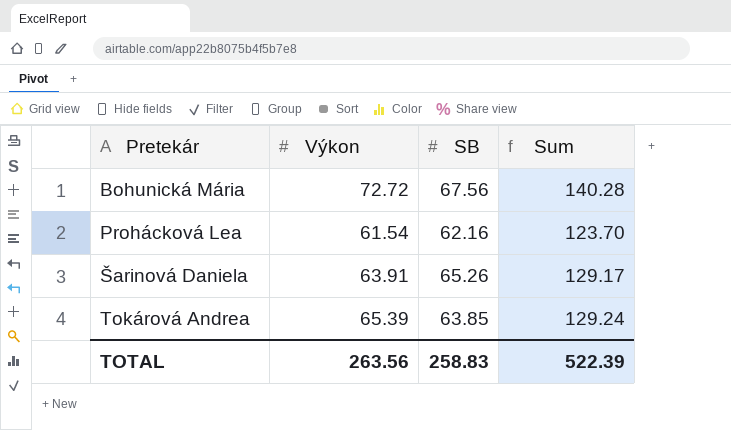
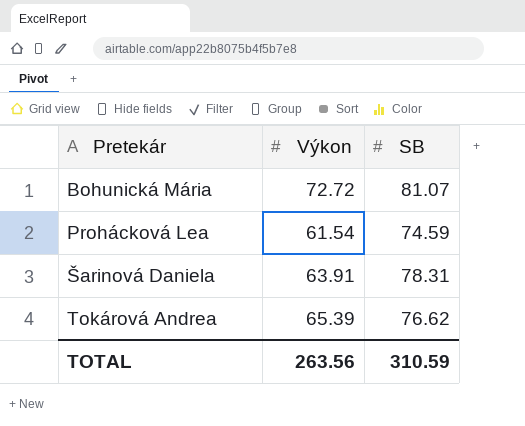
column Sum | formula: [Výkon] + [SB] -> none
Bohunická Mária | SB: 67.56 -> 81.07
Prohácková Lea | SB: 62.16 -> 74.59
Šarinová Daniela | SB: 65.26 -> 78.31
Tokárová Andrea | SB: 63.85 -> 76.62
TOTAL | SB: 258.83 -> 310.59

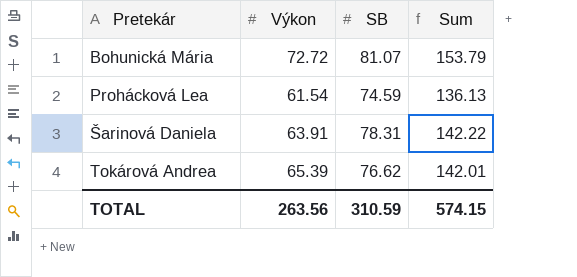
column Sum | formula: none -> [Výkon] + [SB]

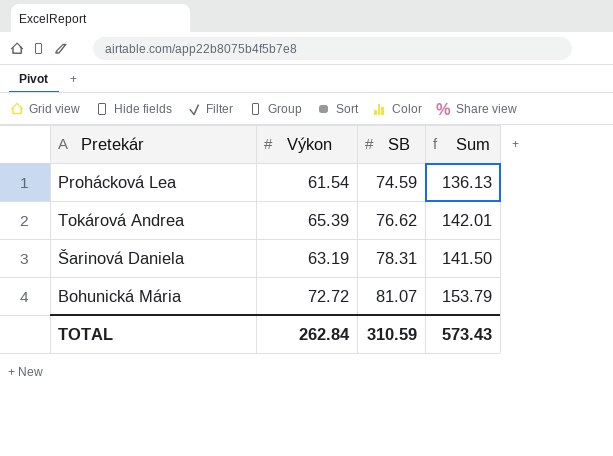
row order: Pretekár ascending -> SB ascending
Šarinová Daniela | Výkon: 63.91 -> 63.19
Šarinová Daniela | Sum: 142.22 -> 141.50
TOTAL | Výkon: 263.56 -> 262.84
TOTAL | Sum: 574.15 -> 573.43

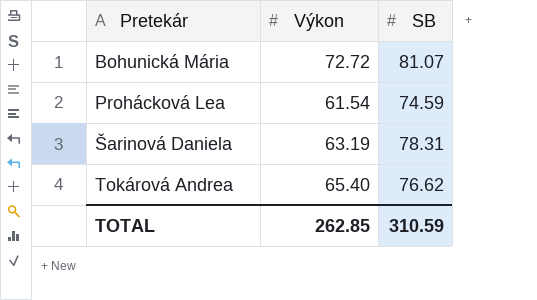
row order: SB ascending -> Pretekár ascending
column Sum | formula: [Výkon] + [SB] -> none
Tokárová Andrea | Výkon: 65.39 -> 65.40
TOTAL | Výkon: 262.84 -> 262.85

